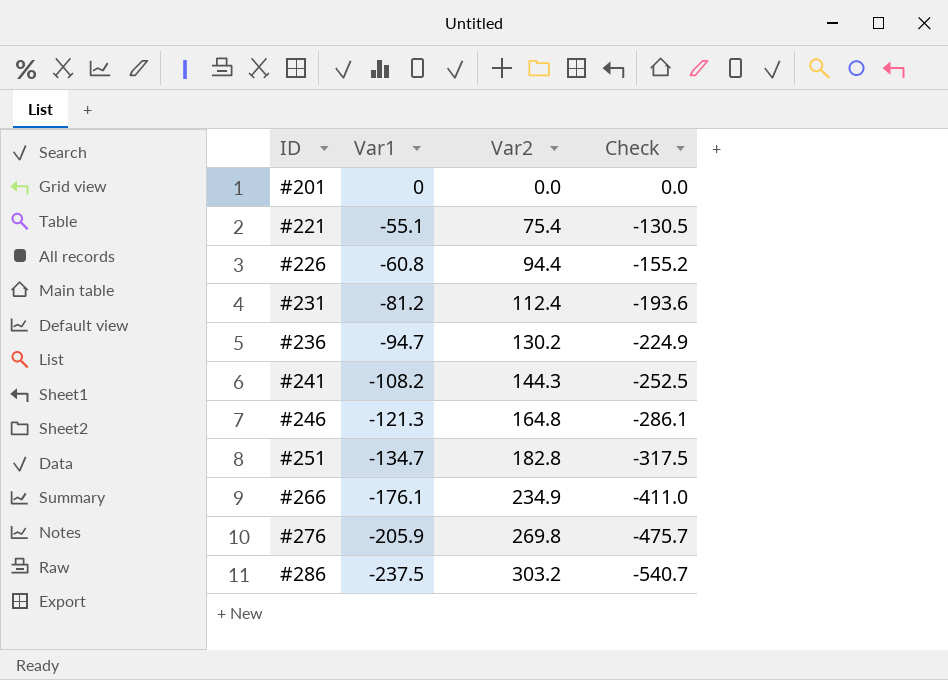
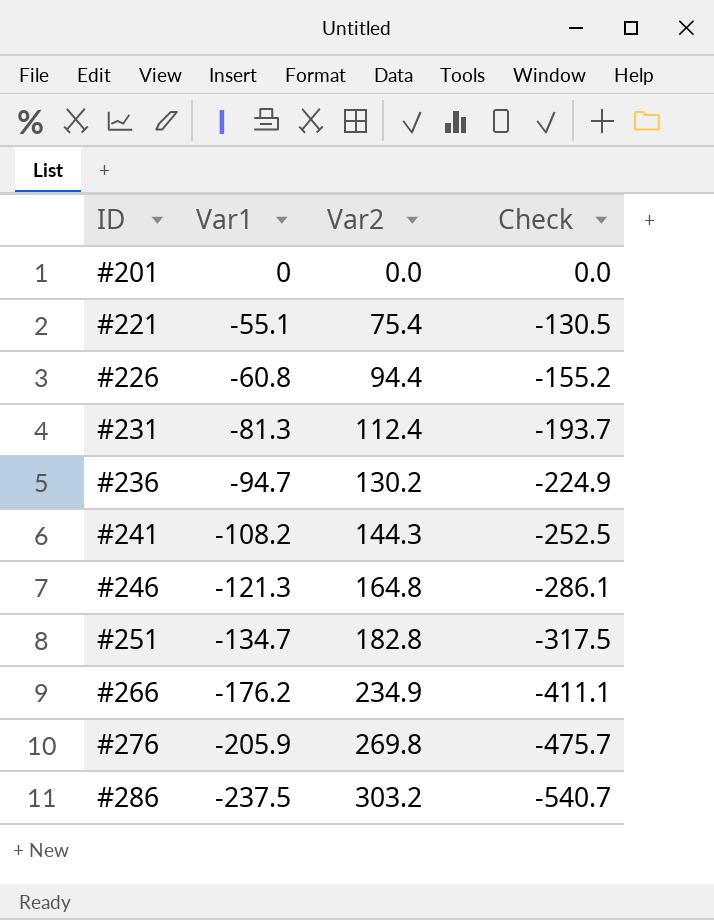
#231 | Var1: -81.2 -> -81.3
#231 | Check: -193.6 -> -193.7
#266 | Var1: -176.1 -> -176.2
#266 | Check: -411.0 -> -411.1

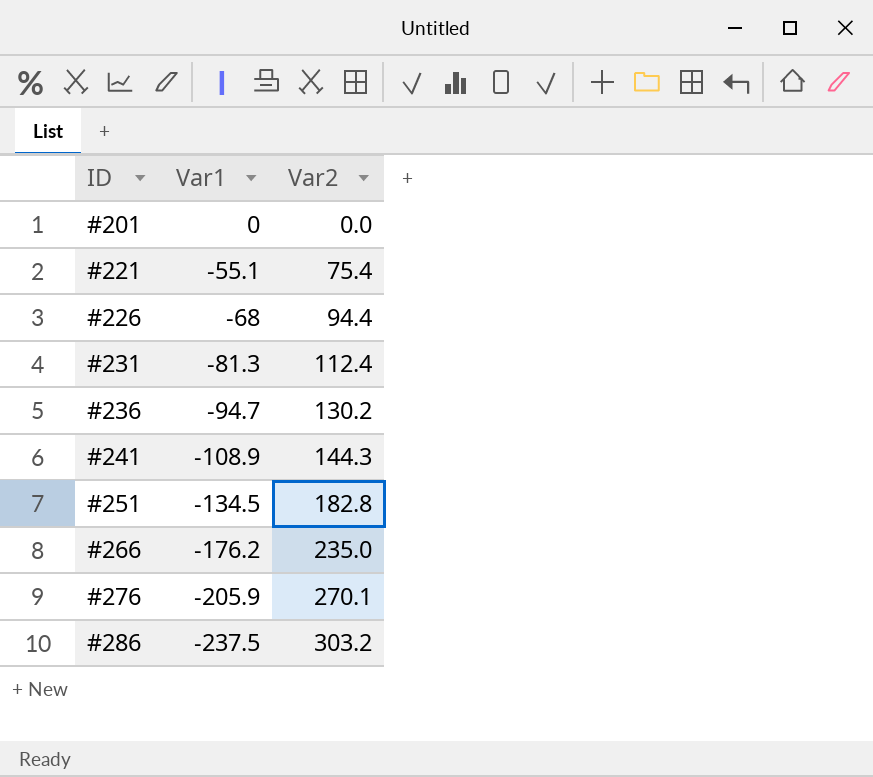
column Check | formula: [Var1] - [Var2] -> none
row #246: -121.3 | 164.8 | -286.1 -> none
#226 | Var1: -60.8 -> -68
#241 | Var1: -108.2 -> -108.9
#251 | Var1: -134.7 -> -134.5
#266 | Var2: 234.9 -> 235.0
#276 | Var2: 269.8 -> 270.1

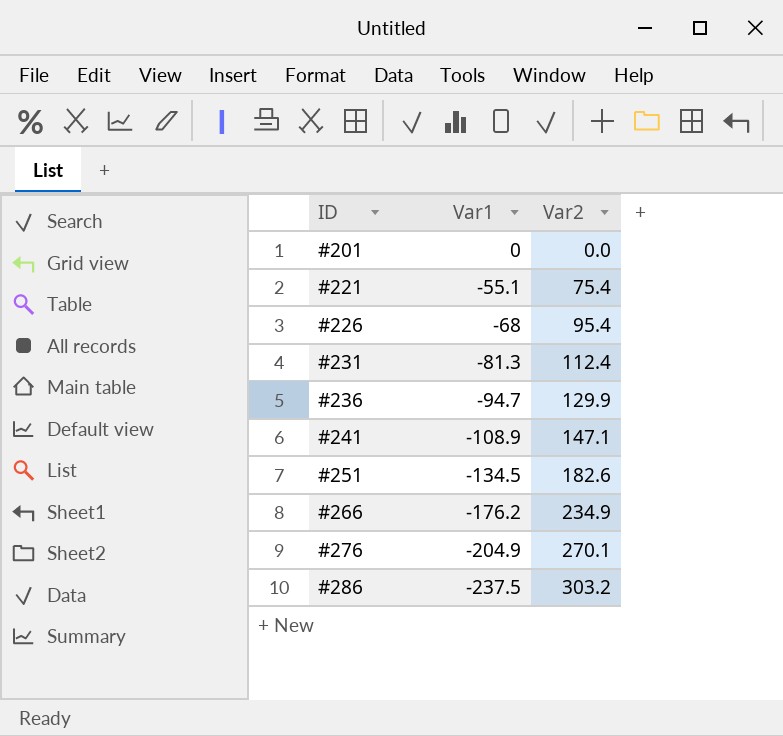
#226 | Var2: 94.4 -> 95.4
#236 | Var2: 130.2 -> 129.9
#241 | Var2: 144.3 -> 147.1
#251 | Var2: 182.8 -> 182.6
#266 | Var2: 235.0 -> 234.9
#276 | Var1: -205.9 -> -204.9

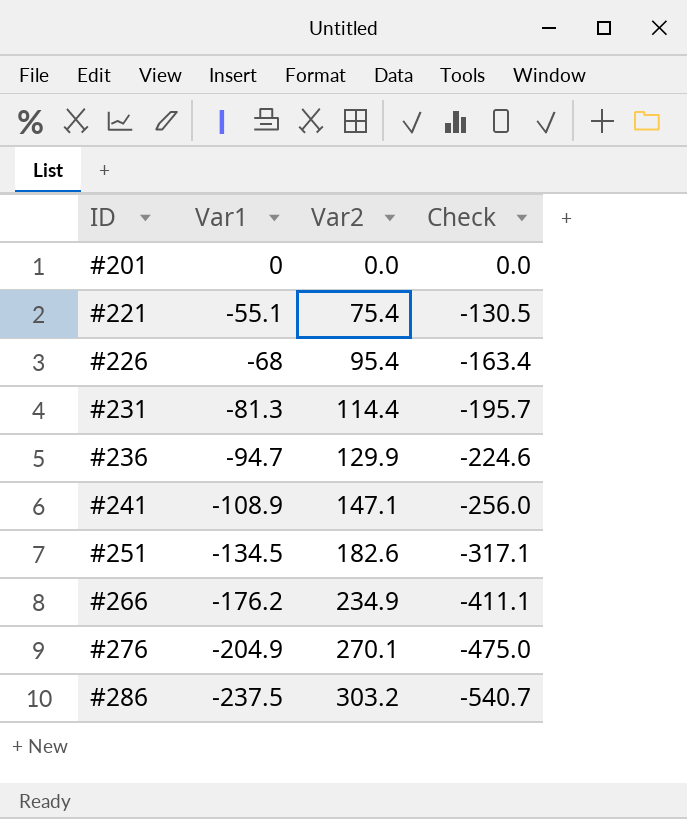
column Check | formula: none -> [Var1] - [Var2]
#231 | Var2: 112.4 -> 114.4

